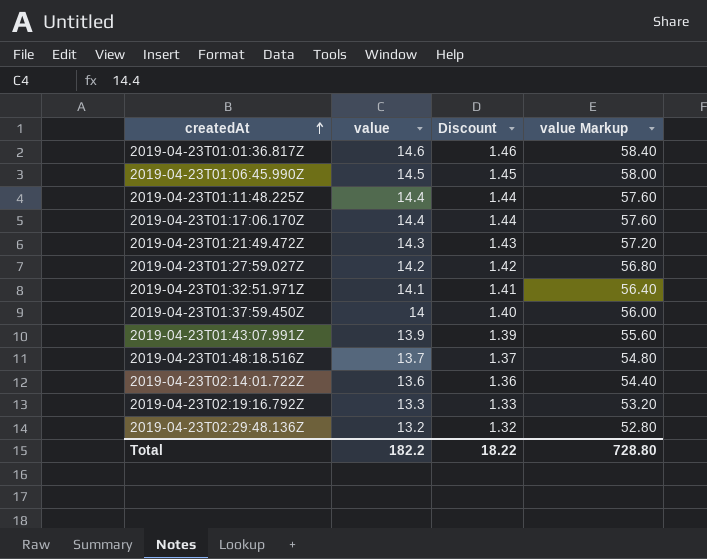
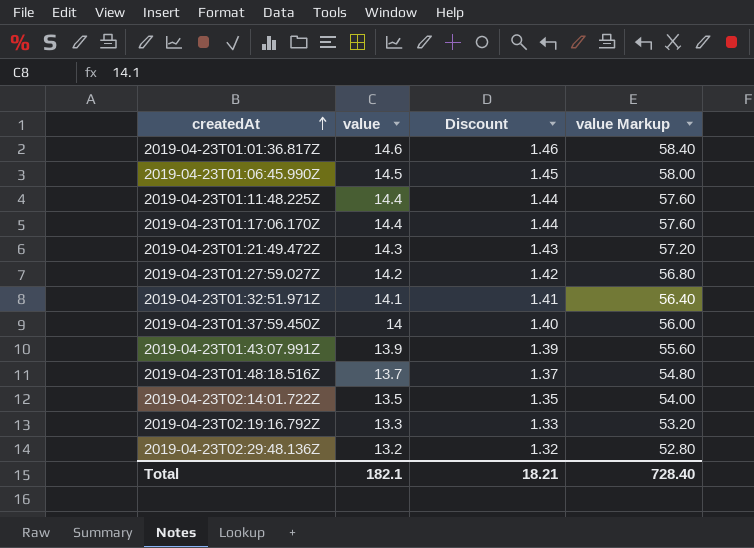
2019-04-23T02:14:01.722Z | value: 13.6 -> 13.5
2019-04-23T02:14:01.722Z | Discount: 1.36 -> 1.35
2019-04-23T02:14:01.722Z | value Markup: 54.40 -> 54.00
Total | value: 182.2 -> 182.1
Total | Discount: 18.22 -> 18.21
Total | value Markup: 728.80 -> 728.40

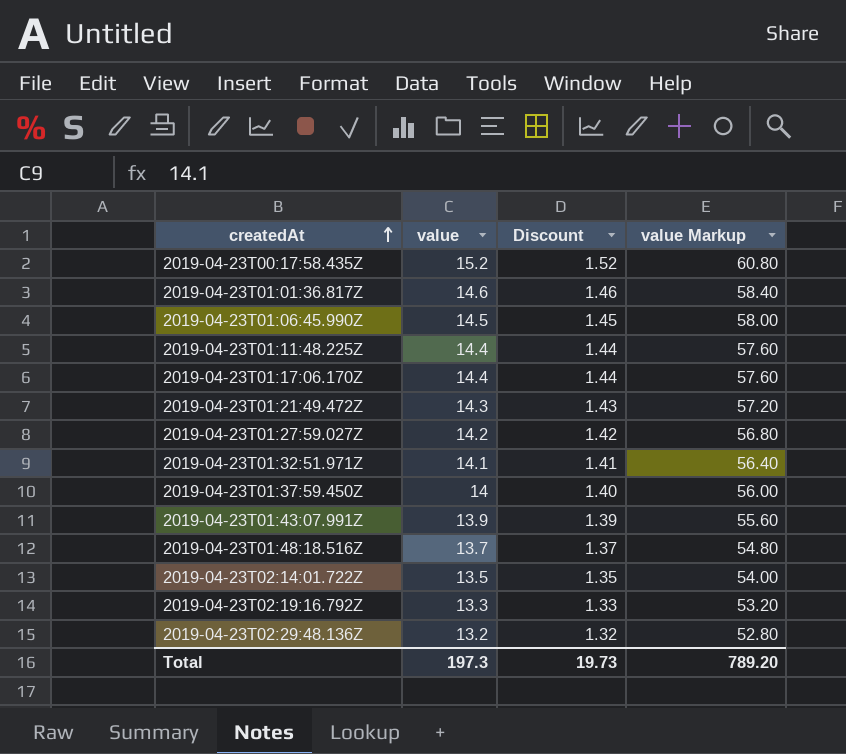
row 2019-04-23T00:17:58.435Z: none -> 15.2 | 1.52 | 60.80
Total | value: 182.1 -> 197.3
Total | Discount: 18.21 -> 19.73
Total | value Markup: 728.40 -> 789.20

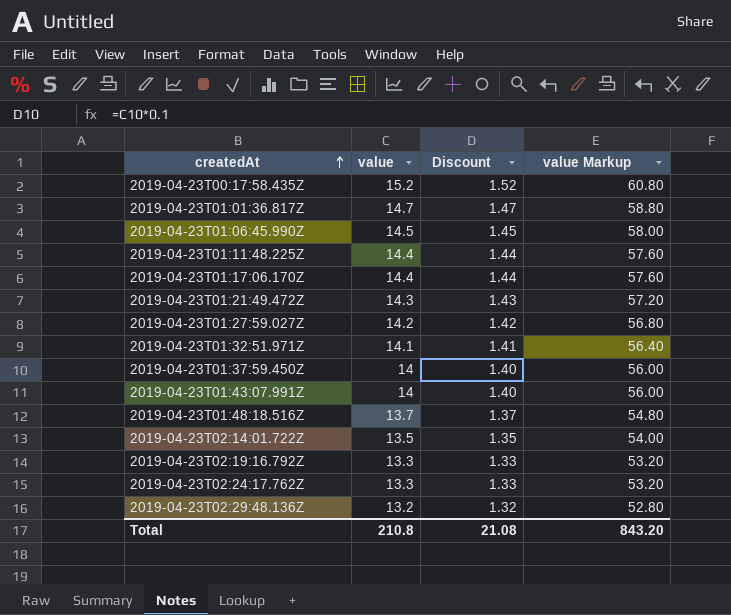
2019-04-23T01:01:36.817Z | value: 14.6 -> 14.7
2019-04-23T01:01:36.817Z | Discount: 1.46 -> 1.47
2019-04-23T01:01:36.817Z | value Markup: 58.40 -> 58.80
2019-04-23T01:43:07.991Z | value: 13.9 -> 14
2019-04-23T01:43:07.991Z | Discount: 1.39 -> 1.40
2019-04-23T01:43:07.991Z | value Markup: 55.60 -> 56.00
row 2019-04-23T02:24:17.762Z: none -> 13.3 | 1.33 | 53.20
Total | value: 197.3 -> 210.8
Total | Discount: 19.73 -> 21.08
Total | value Markup: 789.20 -> 843.20

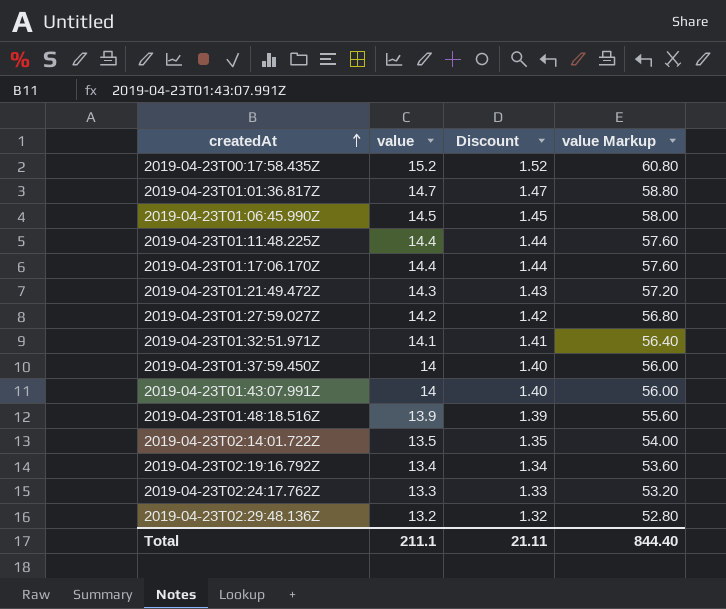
2019-04-23T01:48:18.516Z | value: 13.7 -> 13.9
2019-04-23T01:48:18.516Z | Discount: 1.37 -> 1.39
2019-04-23T01:48:18.516Z | value Markup: 54.80 -> 55.60
2019-04-23T02:19:16.792Z | value: 13.3 -> 13.4
2019-04-23T02:19:16.792Z | Discount: 1.33 -> 1.34
2019-04-23T02:19:16.792Z | value Markup: 53.20 -> 53.60
Total | value: 210.8 -> 211.1
Total | Discount: 21.08 -> 21.11
Total | value Markup: 843.20 -> 844.40

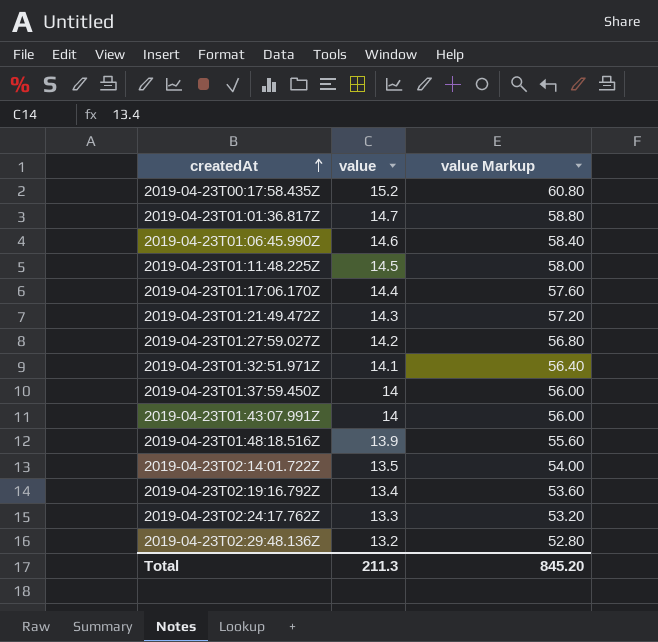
column Discount | formula: [value] * 0.1 -> none
2019-04-23T01:06:45.990Z | value: 14.5 -> 14.6
2019-04-23T01:06:45.990Z | value Markup: 58.00 -> 58.40
2019-04-23T01:11:48.225Z | value: 14.4 -> 14.5
2019-04-23T01:11:48.225Z | value Markup: 57.60 -> 58.00
Total | value: 211.1 -> 211.3
Total | value Markup: 844.40 -> 845.20

